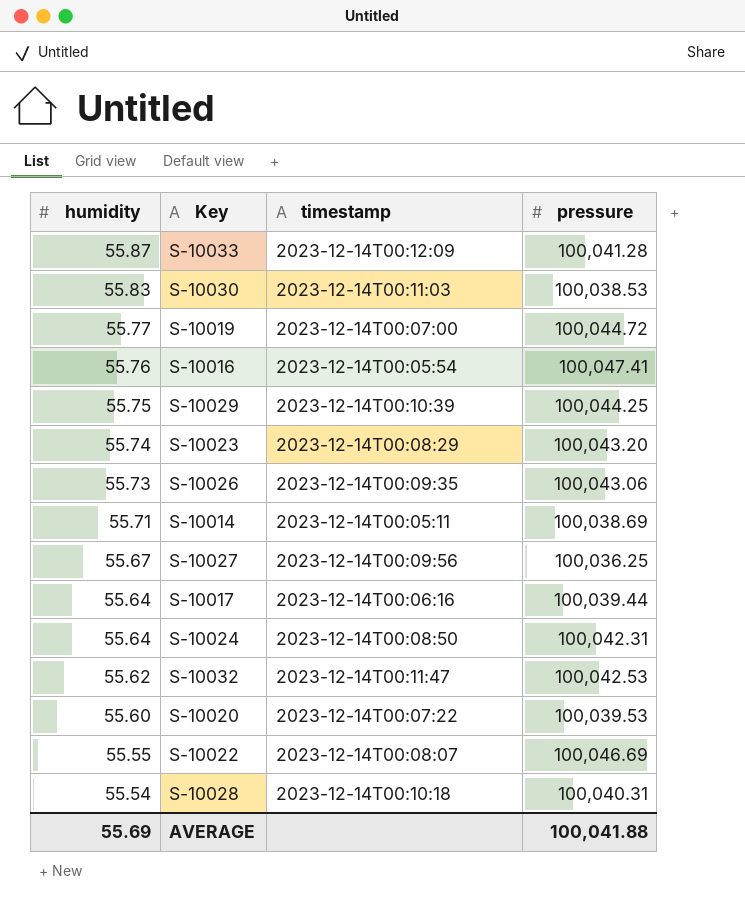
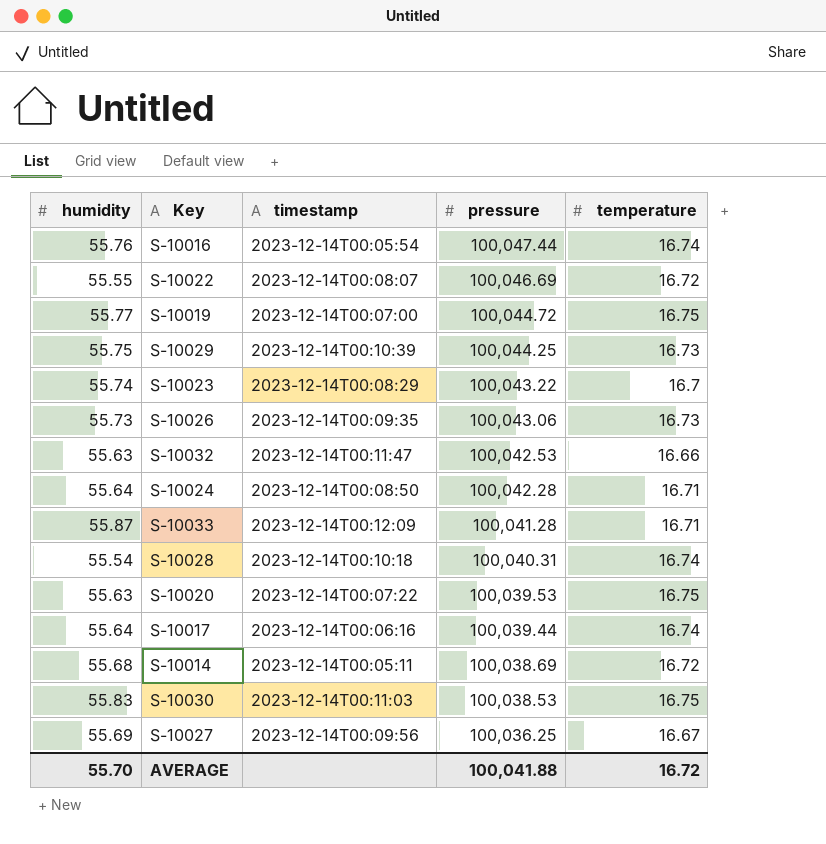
row order: humidity descending -> pressure descending
column temperature | position: none -> 5
S-10016 | pressure: 100,047.41 -> 100,047.44
S-10023 | pressure: 100,043.20 -> 100,043.22
S-10032 | humidity: 55.62 -> 55.63
S-10024 | pressure: 100,042.31 -> 100,042.28
S-10020 | humidity: 55.60 -> 55.63
S-10014 | humidity: 55.71 -> 55.68
S-10027 | humidity: 55.67 -> 55.69
AVERAGE | humidity: 55.69 -> 55.70

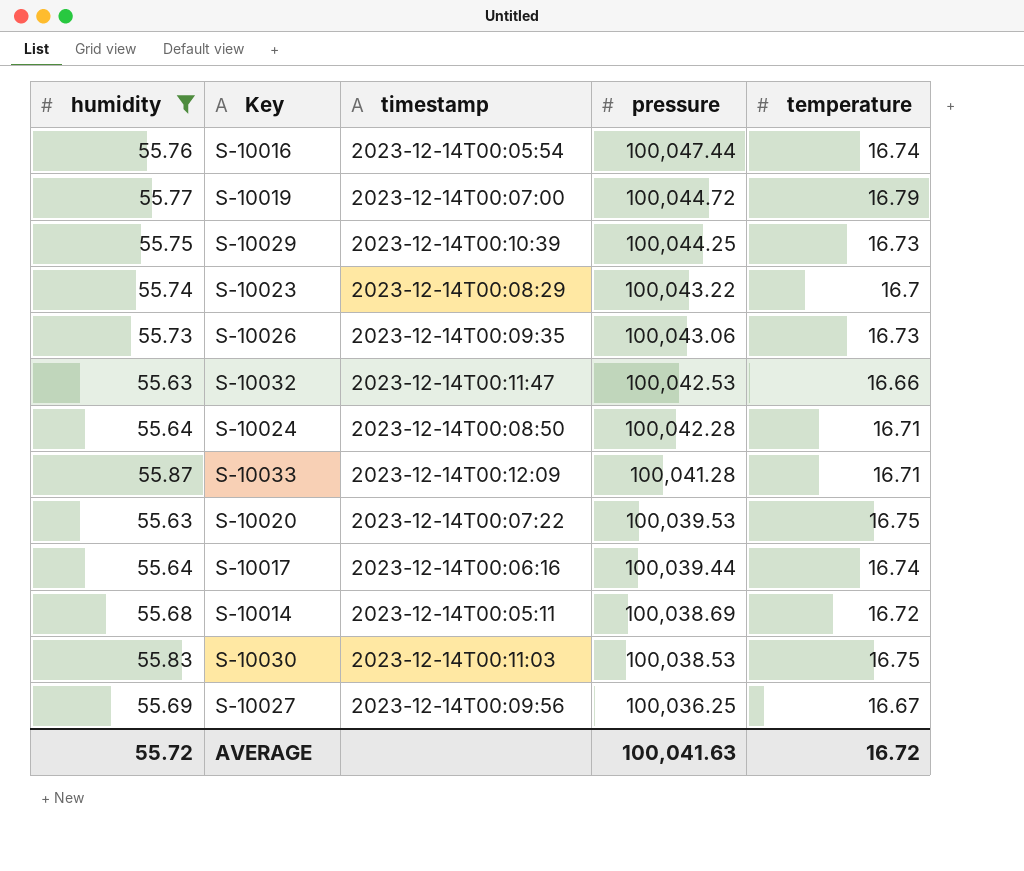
filter: none -> humidity >= 55.63
S-10019 | temperature: 16.75 -> 16.79
AVERAGE | humidity: 55.70 -> 55.72
AVERAGE | pressure: 100,041.88 -> 100,041.63

